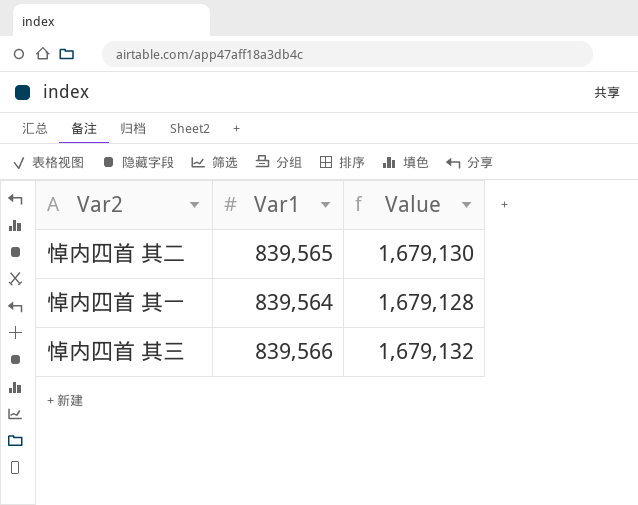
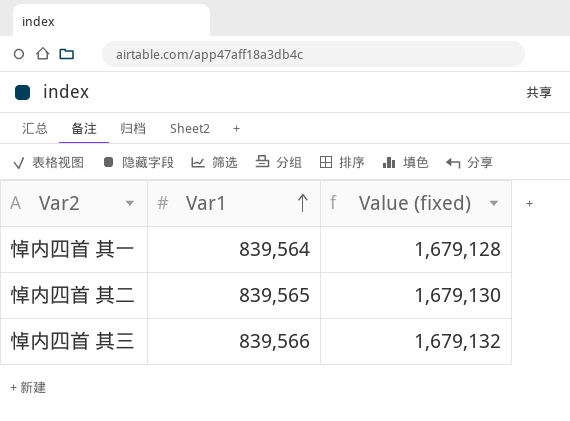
row order: none -> Var1 ascending
column name: Value -> Value (fixed)

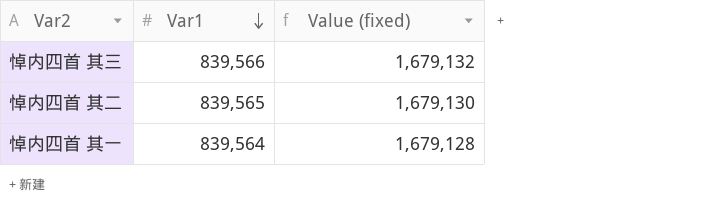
row order: Var1 ascending -> Var1 descending

